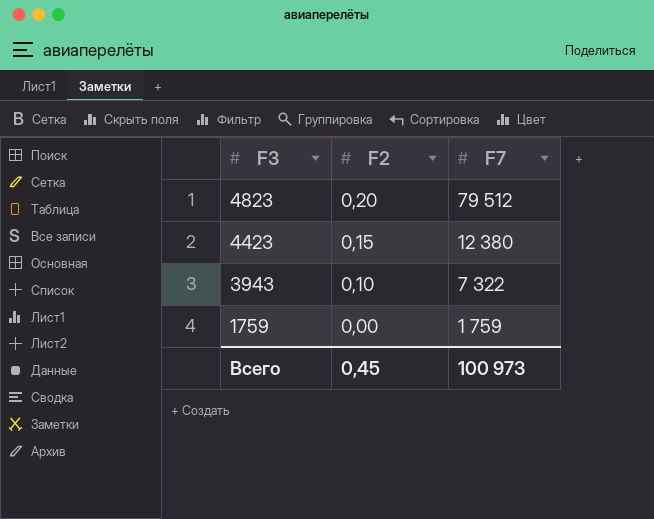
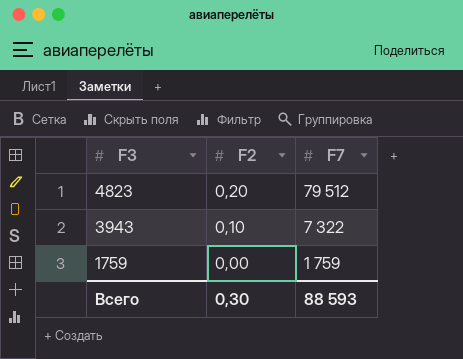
row 4423: 0,15 | 12 380 -> none
Всего | F2: 0,45 -> 0,30
Всего | F7: 100 973 -> 88 593

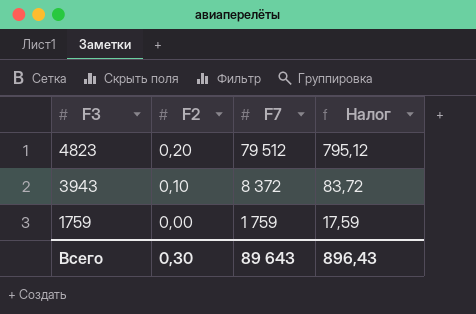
column Налог | formula: none -> [F7] * 0,01
3943 | F7: 7 322 -> 8 372
Всего | F7: 88 593 -> 89 643

